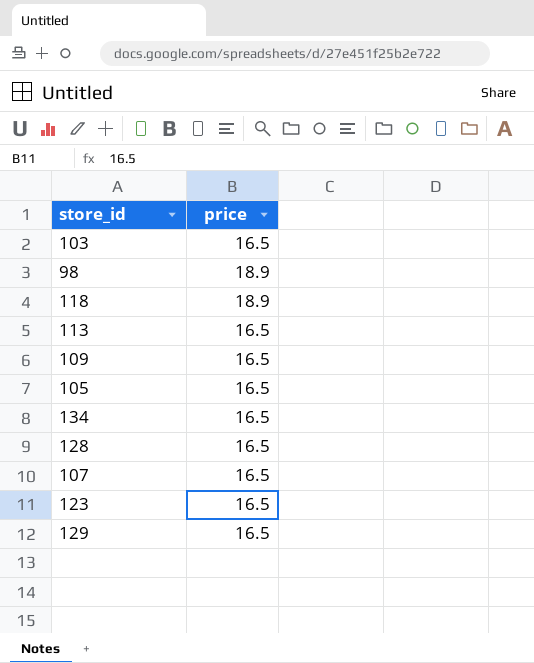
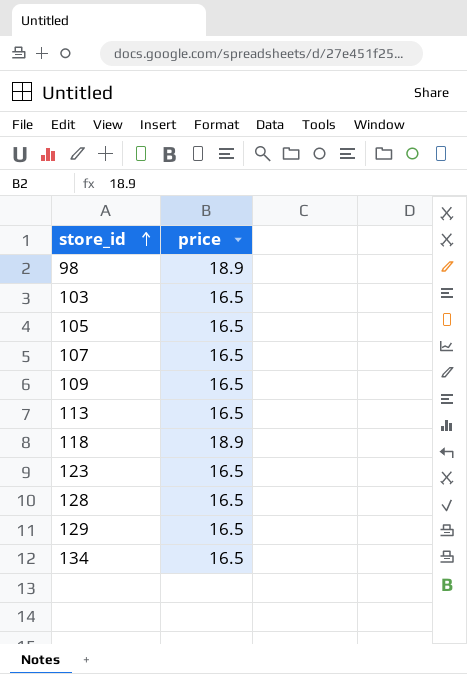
row order: none -> store_id ascending

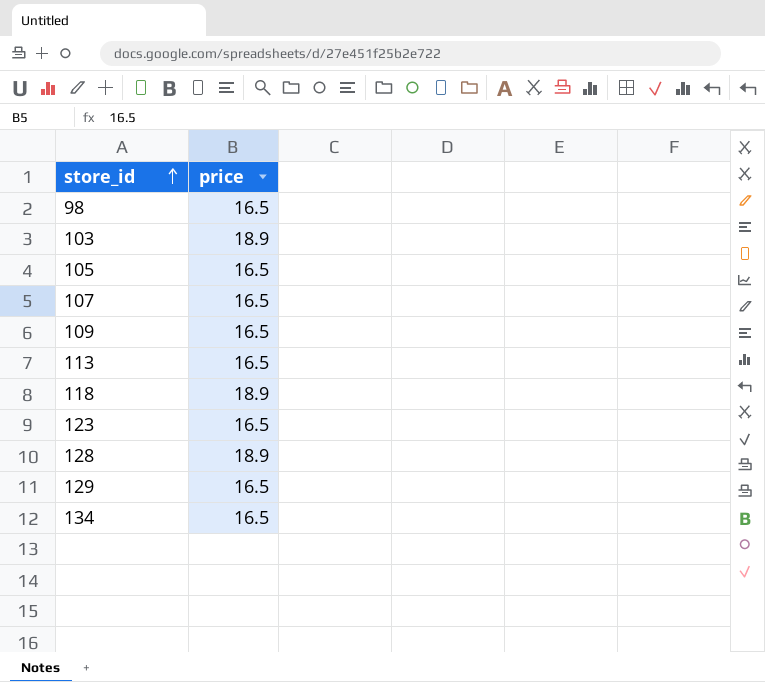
98 | price: 18.9 -> 16.5
103 | price: 16.5 -> 18.9
128 | price: 16.5 -> 18.9

